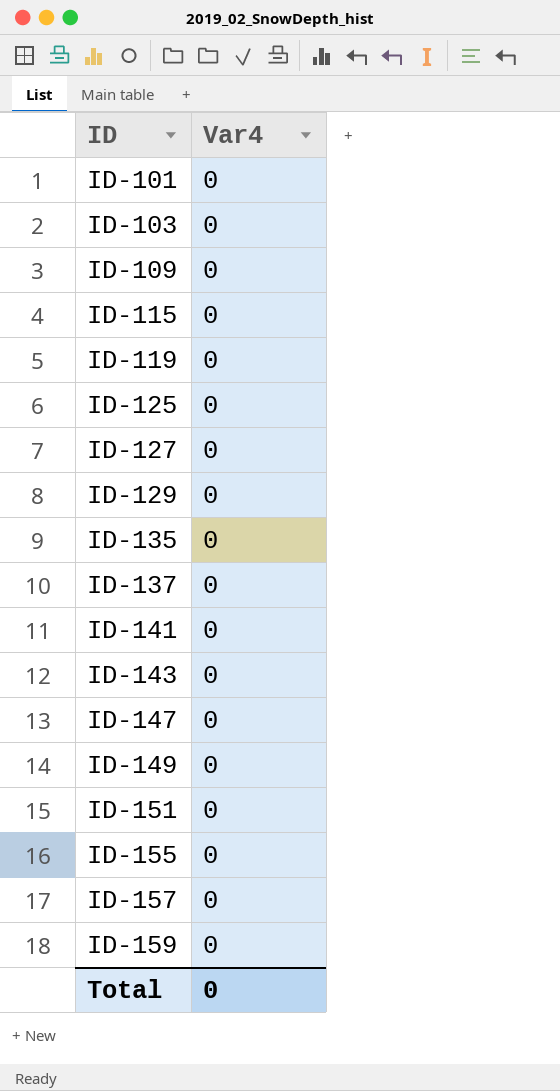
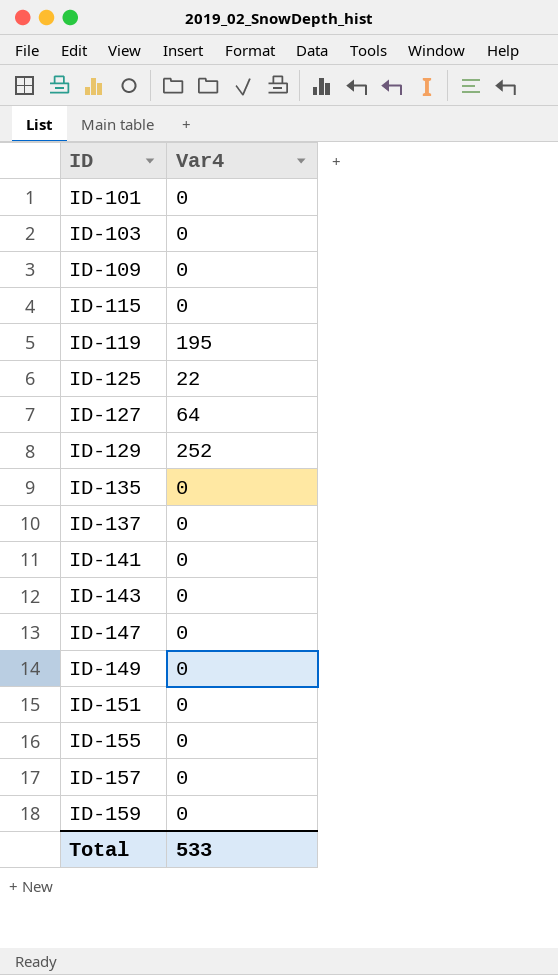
ID-119 | Var4: 0 -> 195
ID-125 | Var4: 0 -> 22
ID-127 | Var4: 0 -> 64
ID-129 | Var4: 0 -> 252
Total | Var4: 0 -> 533

